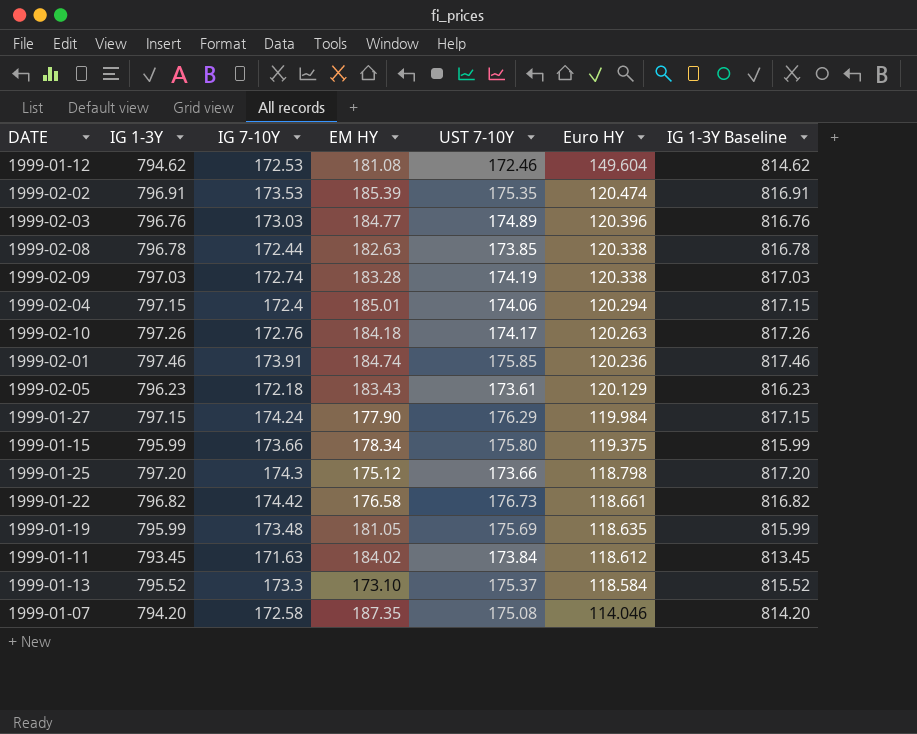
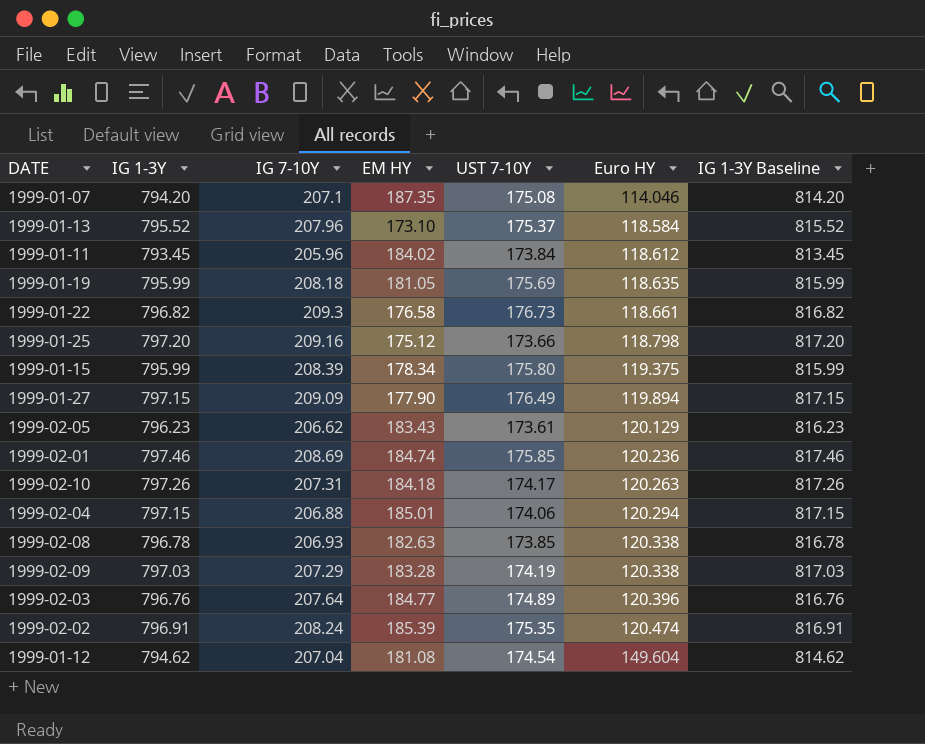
row order: Euro HY descending -> Euro HY ascending
1999-01-07 | IG 7-10Y: 172.58 -> 207.1
1999-01-13 | IG 7-10Y: 173.3 -> 207.96
1999-01-11 | IG 7-10Y: 171.63 -> 205.96
1999-01-19 | IG 7-10Y: 173.48 -> 208.18
1999-01-22 | IG 7-10Y: 174.42 -> 209.3
1999-01-25 | IG 7-10Y: 174.3 -> 209.16
1999-01-15 | IG 7-10Y: 173.66 -> 208.39
1999-01-27 | IG 7-10Y: 174.24 -> 209.09
1999-01-27 | UST 7-10Y: 176.29 -> 176.49
1999-01-27 | Euro HY: 119.984 -> 119.894
1999-02-05 | IG 7-10Y: 172.18 -> 206.62
1999-02-01 | IG 7-10Y: 173.91 -> 208.69
1999-02-10 | IG 7-10Y: 172.76 -> 207.31
1999-02-04 | IG 7-10Y: 172.4 -> 206.88
1999-02-08 | IG 7-10Y: 172.44 -> 206.93
1999-02-09 | IG 7-10Y: 172.74 -> 207.29
1999-02-03 | IG 7-10Y: 173.03 -> 207.64
1999-02-02 | IG 7-10Y: 173.53 -> 208.24
1999-01-12 | IG 7-10Y: 172.53 -> 207.04
1999-01-12 | UST 7-10Y: 172.46 -> 174.54

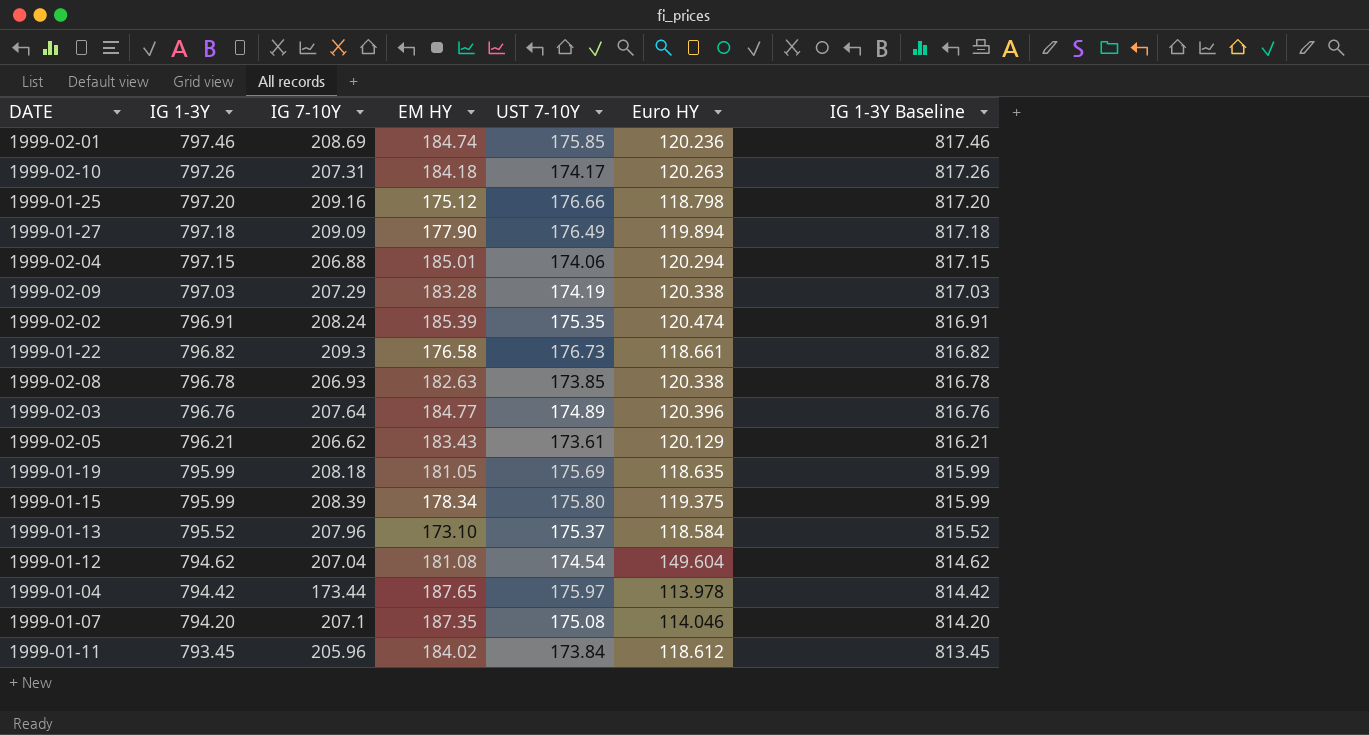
row order: Euro HY ascending -> IG 1-3Y descending
1999-01-25 | UST 7-10Y: 173.66 -> 176.66
1999-01-27 | IG 1-3Y: 797.15 -> 797.18
1999-01-27 | IG 1-3Y Baseline: 817.15 -> 817.18
1999-02-05 | IG 1-3Y: 796.23 -> 796.21
1999-02-05 | IG 1-3Y Baseline: 816.23 -> 816.21
row 1999-01-04: none -> 794.42 | 173.44 | 187.65 | 175.97 | 113.978 | 814.42

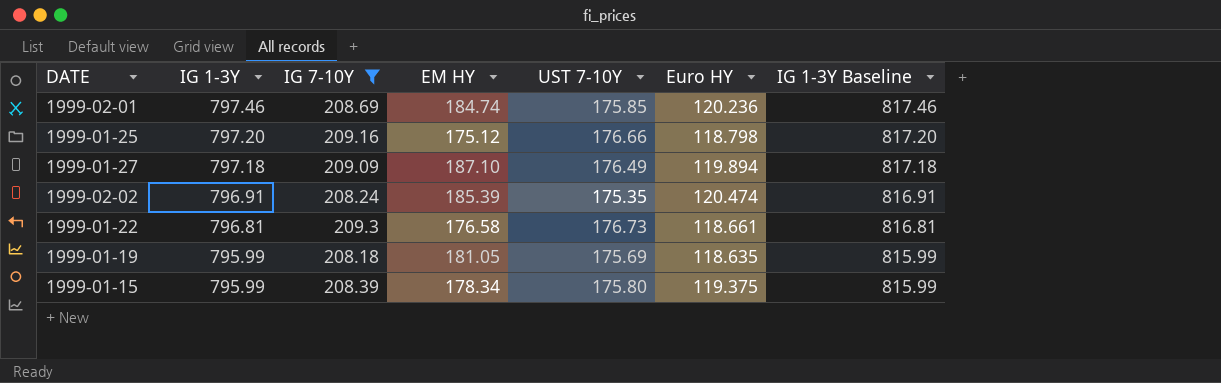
filter: none -> IG 7-10Y >= 208.18
1999-01-27 | EM HY: 177.90 -> 187.10
1999-01-22 | IG 1-3Y: 796.82 -> 796.81
1999-01-22 | IG 1-3Y Baseline: 816.82 -> 816.81

